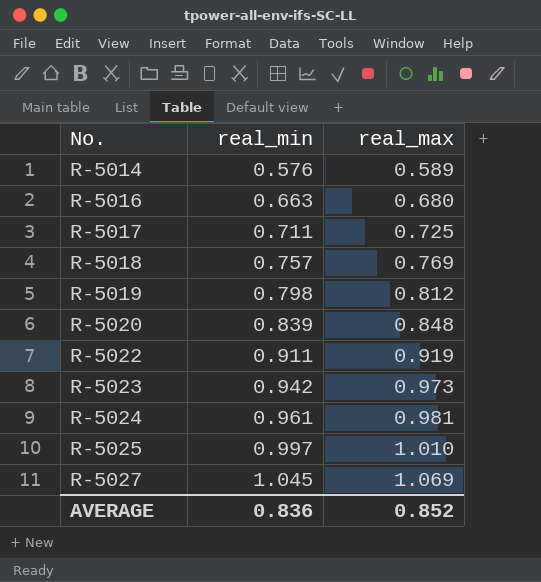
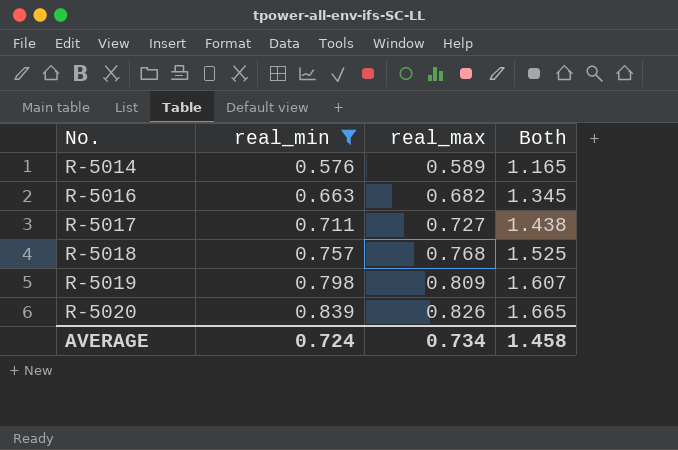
filter: none -> real_min <= 0.839
column Both | formula: none -> [real_min] + [real_max]
R-5016 | real_max: 0.680 -> 0.682
R-5017 | real_max: 0.725 -> 0.727
R-5018 | real_max: 0.769 -> 0.768
R-5019 | real_max: 0.812 -> 0.809
R-5020 | real_max: 0.848 -> 0.826
AVERAGE | real_min: 0.836 -> 0.724
AVERAGE | real_max: 0.852 -> 0.734

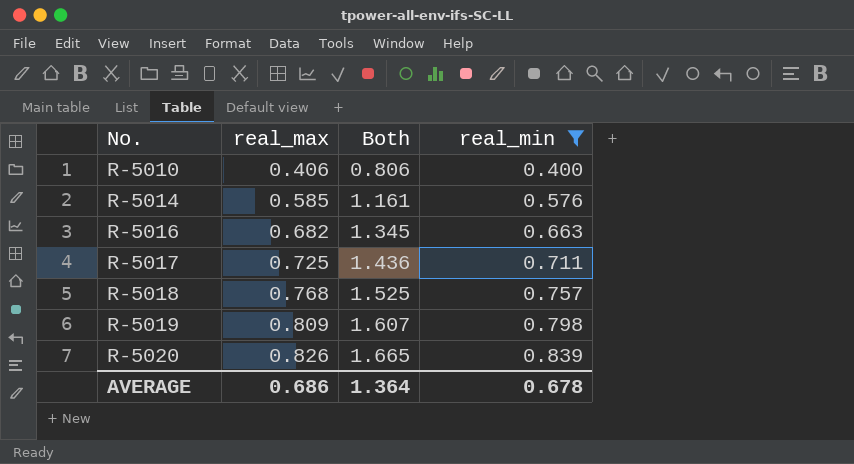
column real_min | position: 2 -> 4
row R-5010: none -> 0.406 | 0.806 | 0.400
R-5014 | real_max: 0.589 -> 0.585
R-5014 | Both: 1.165 -> 1.161
R-5017 | real_max: 0.727 -> 0.725
R-5017 | Both: 1.438 -> 1.436
AVERAGE | real_max: 0.734 -> 0.686
AVERAGE | Both: 1.458 -> 1.364
AVERAGE | real_min: 0.724 -> 0.678

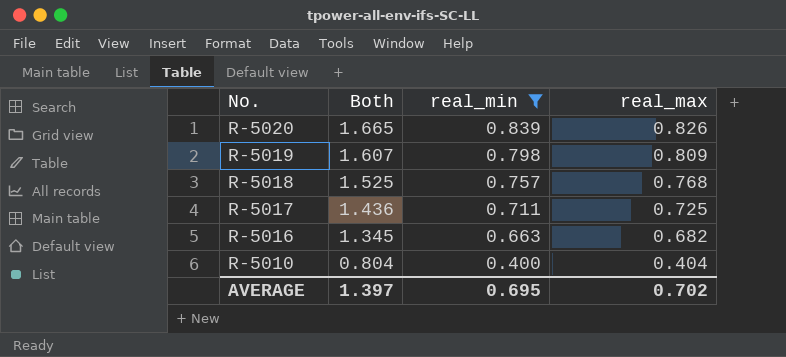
row order: No. ascending -> No. descending
column real_max | position: 2 -> 4
row R-5014: 0.585 | 1.161 | 0.576 -> none
R-5010 | Both: 0.806 -> 0.804
R-5010 | real_max: 0.406 -> 0.404
AVERAGE | Both: 1.364 -> 1.397
AVERAGE | real_min: 0.678 -> 0.695
AVERAGE | real_max: 0.686 -> 0.702

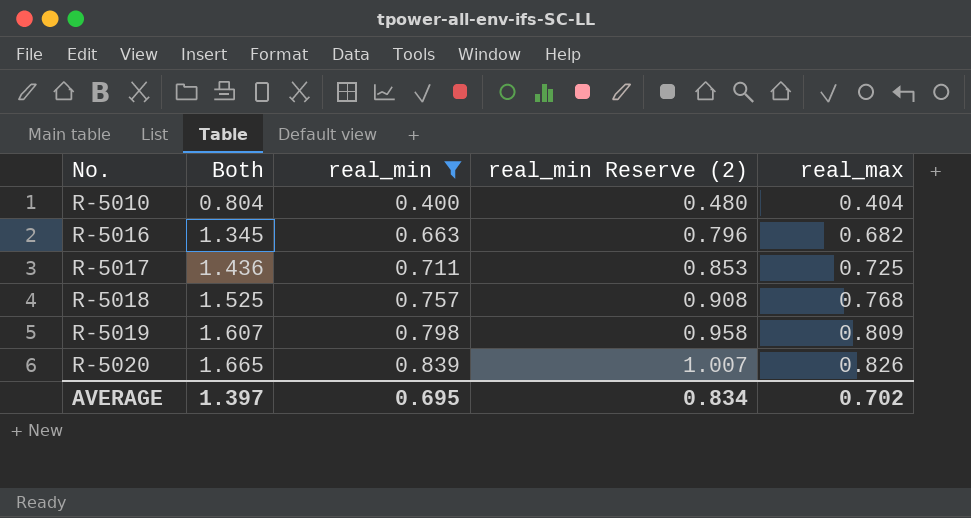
row order: No. descending -> No. ascending
column real_min Reserve (2) | formula: none -> [real_min] * 1.2

